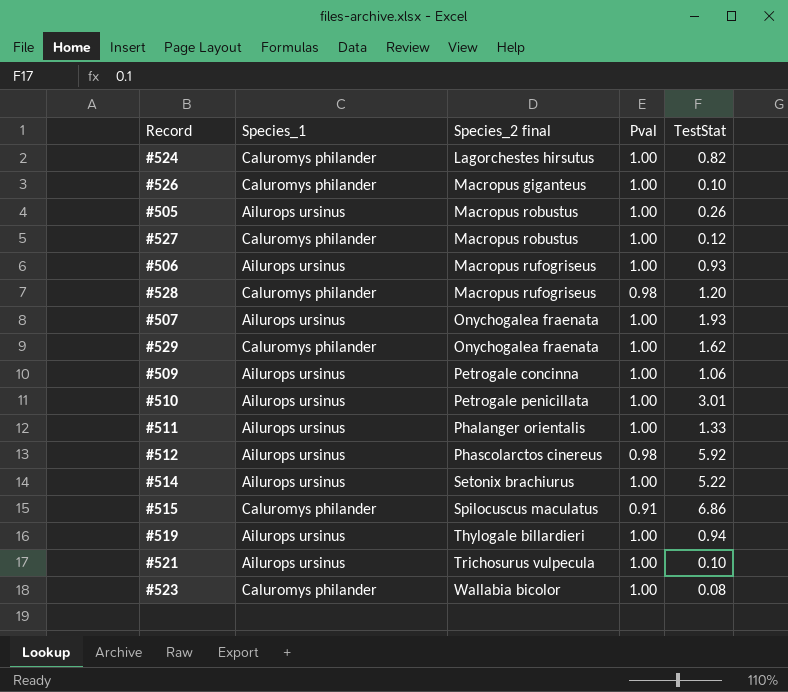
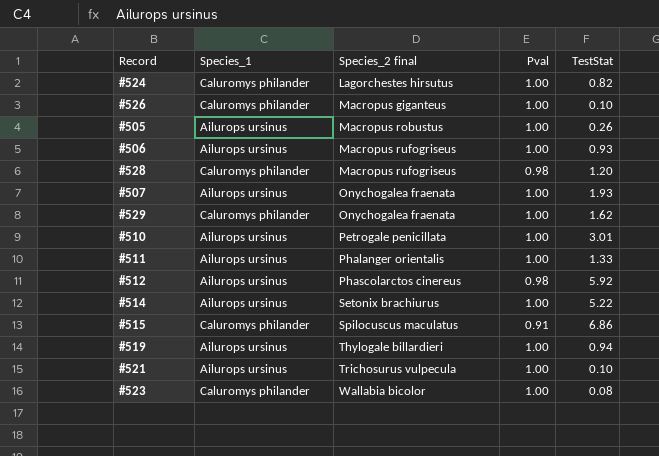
row #527: Caluromys philander | Macropus robustus | 1.00 | 0.12 -> none
row #509: Ailurops ursinus | Petrogale concinna | 1.00 | 1.06 -> none

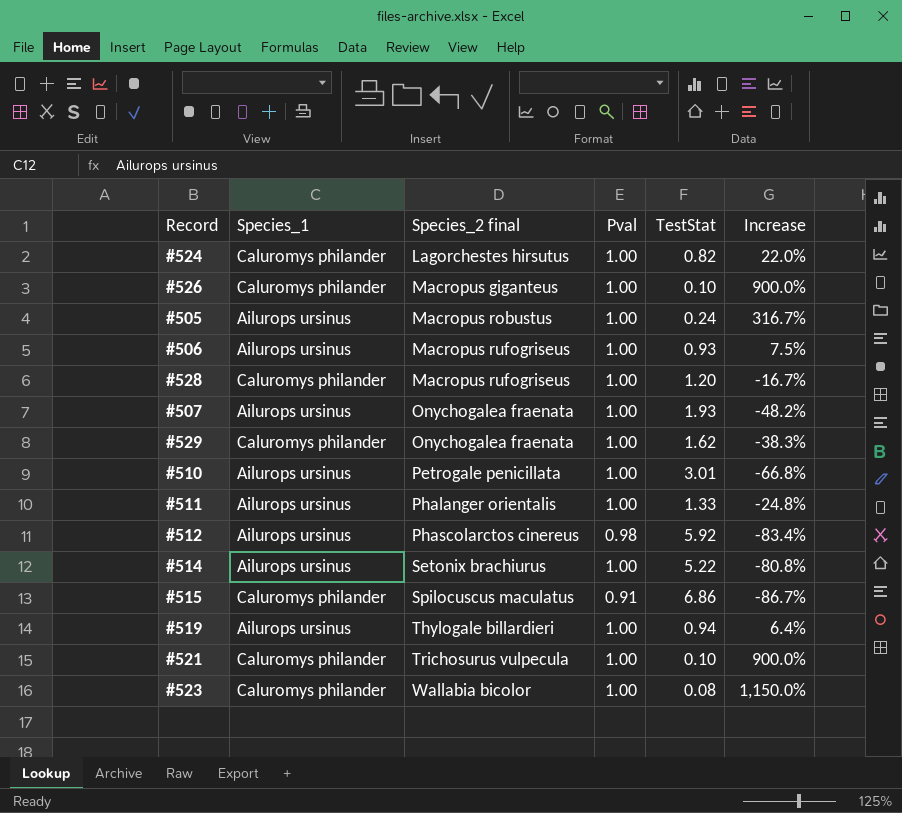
column Increase | formula: none -> ([Pval] - [TestStat]) / [TestStat]
#505 | TestStat: 0.26 -> 0.24
#528 | Pval: 0.98 -> 1.00
#521 | Species_1: Ailurops ursinus -> Caluromys philander

